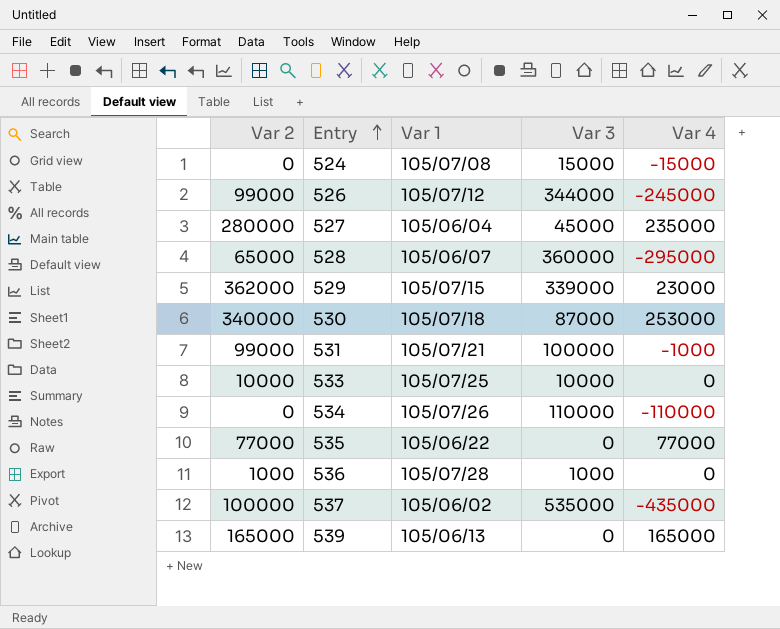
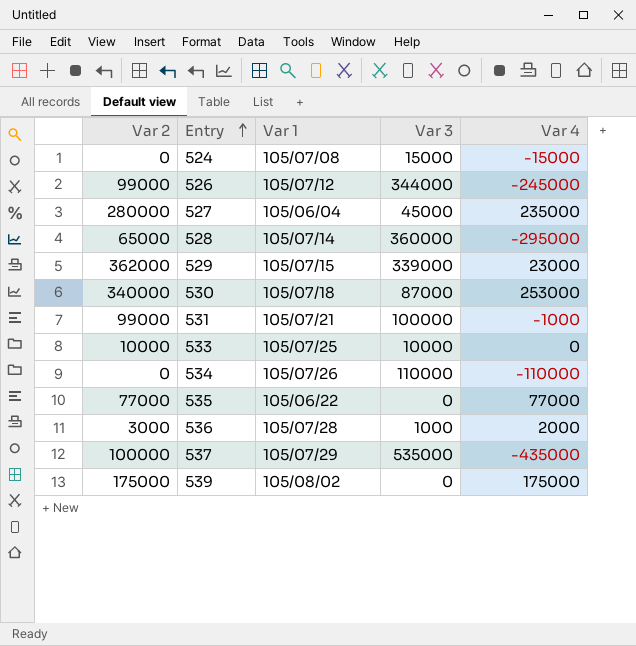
528 | Var 1: 105/06/07 -> 105/07/14
536 | Var 2: 1000 -> 3000
536 | Var 4: 0 -> 2000
537 | Var 1: 105/06/02 -> 105/07/29
539 | Var 2: 165000 -> 175000
539 | Var 1: 105/06/13 -> 105/08/02
539 | Var 4: 165000 -> 175000

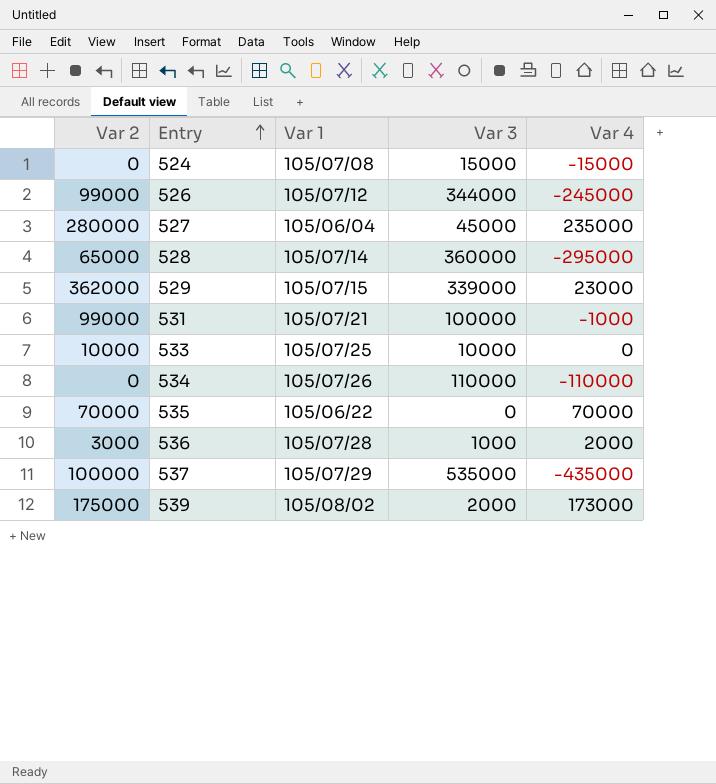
row 530: 340000 | 105/07/18 | 87000 | 253000 -> none
535 | Var 2: 77000 -> 70000
535 | Var 4: 77000 -> 70000
539 | Var 3: 0 -> 2000
539 | Var 4: 175000 -> 173000

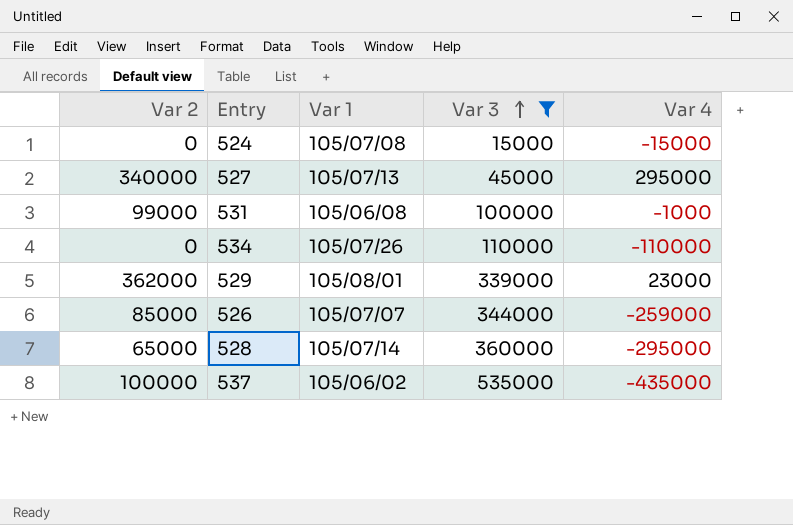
filter: none -> Var 3 >= 15000
row order: Entry ascending -> Var 3 ascending
527 | Var 2: 280000 -> 340000
527 | Var 1: 105/06/04 -> 105/07/13
527 | Var 4: 235000 -> 295000
531 | Var 1: 105/07/21 -> 105/06/08
529 | Var 1: 105/07/15 -> 105/08/01
526 | Var 2: 99000 -> 85000
526 | Var 1: 105/07/12 -> 105/07/07
526 | Var 4: -245000 -> -259000
537 | Var 1: 105/07/29 -> 105/06/02

